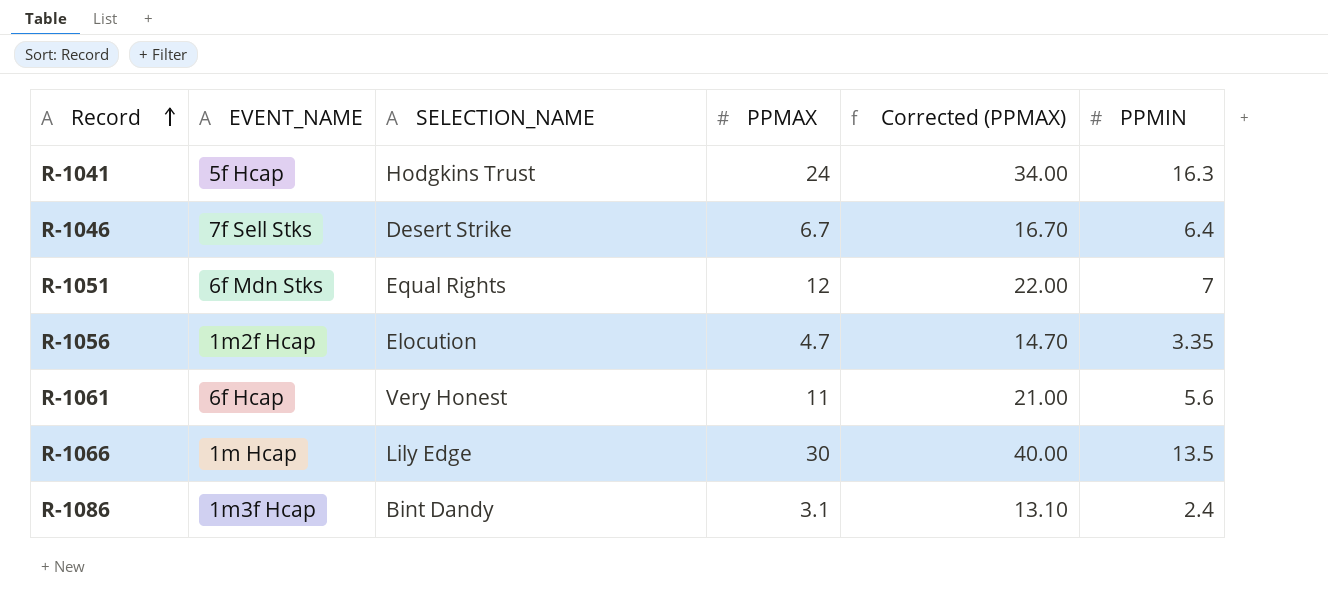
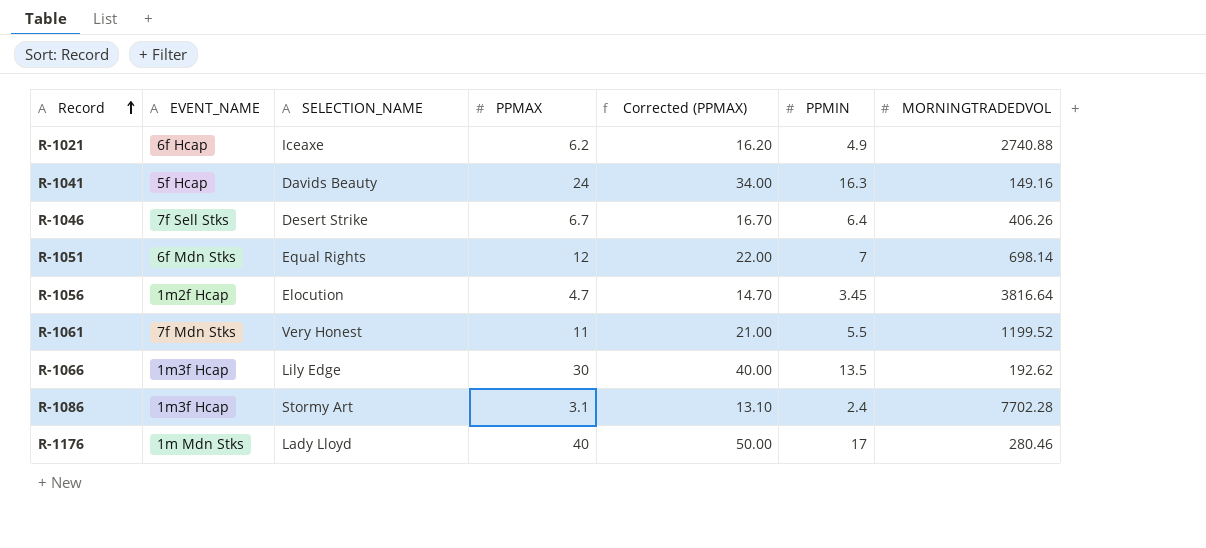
column MORNINGTRADEDVOL | position: none -> 7
row R-1021: none -> 6f Hcap | Iceaxe | 6.2 | 16.20 | 4.9 | 2740.88
R-1041 | SELECTION_NAME: Hodgkins Trust -> Davids Beauty
R-1056 | PPMIN: 3.35 -> 3.45
R-1061 | EVENT_NAME: 6f Hcap -> 7f Mdn Stks
R-1061 | PPMIN: 5.6 -> 5.5
R-1066 | EVENT_NAME: 1m Hcap -> 1m3f Hcap
R-1086 | SELECTION_NAME: Bint Dandy -> Stormy Art
row R-1176: none -> 1m Mdn Stks | Lady Lloyd | 40 | 50.00 | 17 | 280.46

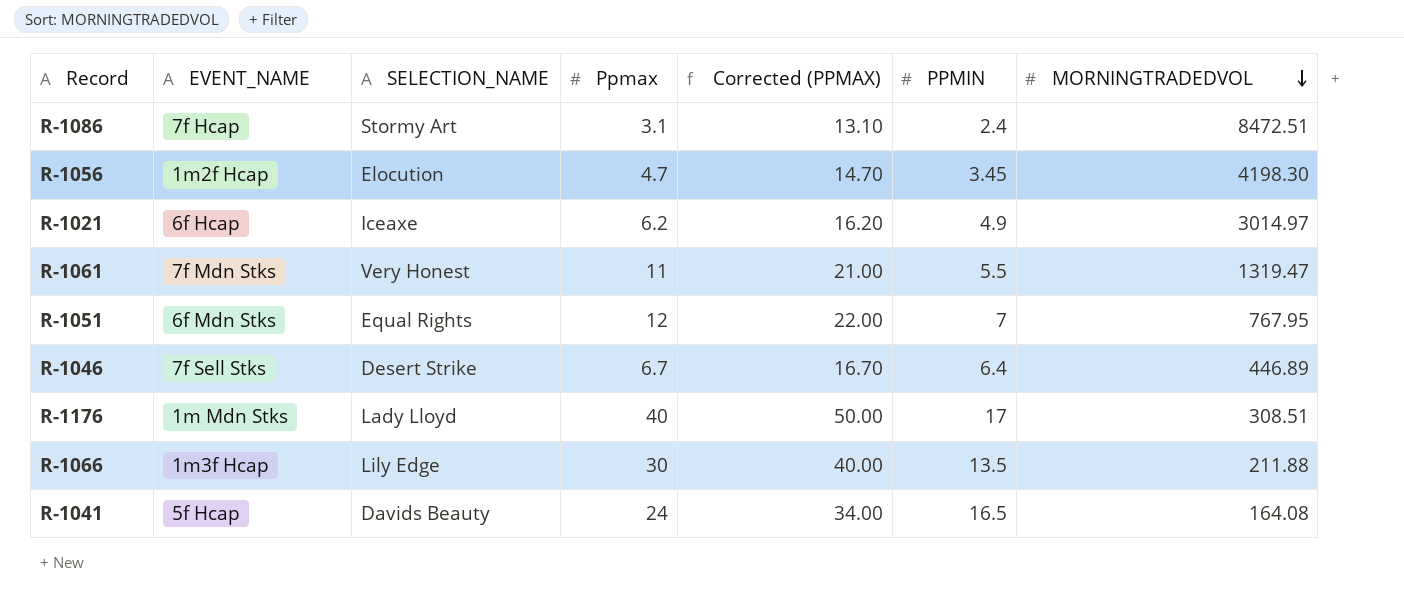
row order: Record ascending -> MORNINGTRADEDVOL descending
column name: PPMAX -> Ppmax
R-1086 | EVENT_NAME: 1m3f Hcap -> 7f Hcap
R-1086 | MORNINGTRADEDVOL: 7702.28 -> 8472.51
R-1056 | MORNINGTRADEDVOL: 3816.64 -> 4198.30
R-1021 | MORNINGTRADEDVOL: 2740.88 -> 3014.97
R-1061 | MORNINGTRADEDVOL: 1199.52 -> 1319.47
R-1051 | MORNINGTRADEDVOL: 698.14 -> 767.95
R-1046 | MORNINGTRADEDVOL: 406.26 -> 446.89
R-1176 | MORNINGTRADEDVOL: 280.46 -> 308.51
R-1066 | MORNINGTRADEDVOL: 192.62 -> 211.88
R-1041 | PPMIN: 16.3 -> 16.5
R-1041 | MORNINGTRADEDVOL: 149.16 -> 164.08

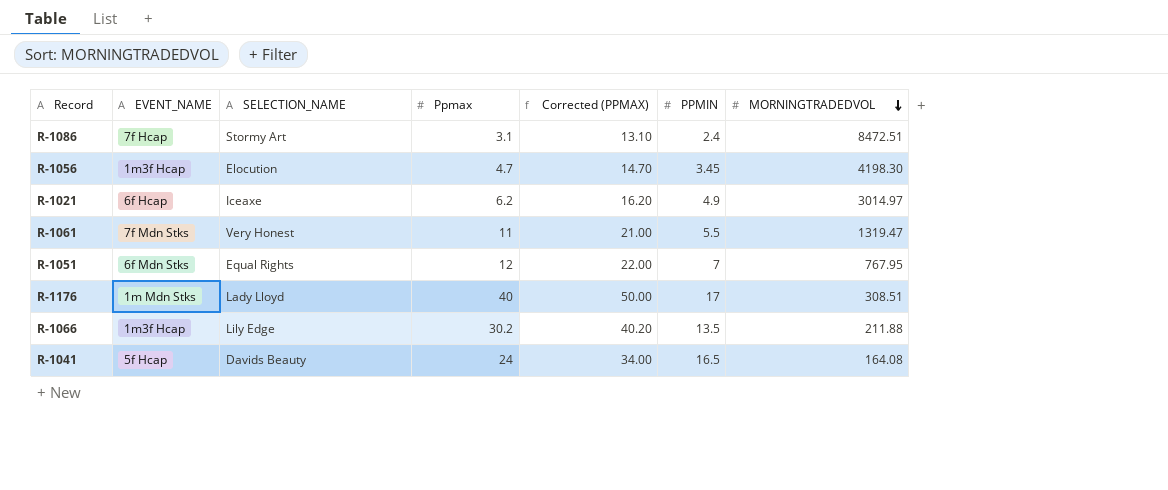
row R-1046: 7f Sell Stks | Desert Strike | 6.7 | 16.70 | 6.4 | 446.89 -> none
R-1056 | EVENT_NAME: 1m2f Hcap -> 1m3f Hcap
R-1066 | Ppmax: 30 -> 30.2
R-1066 | Corrected (PPMAX): 40.00 -> 40.20

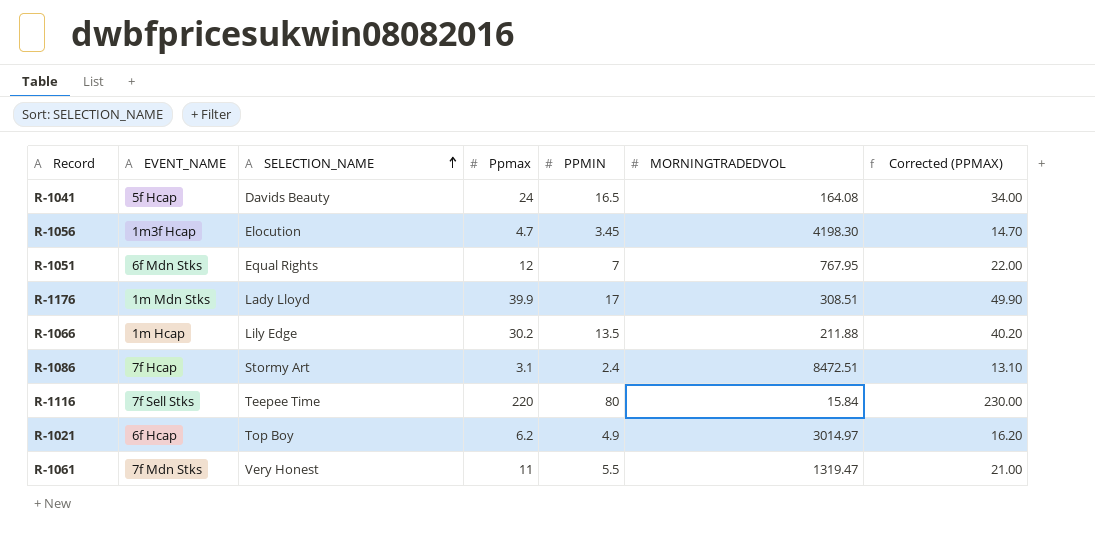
row order: MORNINGTRADEDVOL descending -> SELECTION_NAME ascending
column Corrected (PPMAX) | position: 5 -> 7
R-1176 | Ppmax: 40 -> 39.9
R-1176 | Corrected (PPMAX): 50.00 -> 49.90
R-1066 | EVENT_NAME: 1m3f Hcap -> 1m Hcap
row R-1116: none -> 7f Sell Stks | Teepee Time | 220 | 80 | 15.84 | 230.00
R-1021 | SELECTION_NAME: Iceaxe -> Top Boy

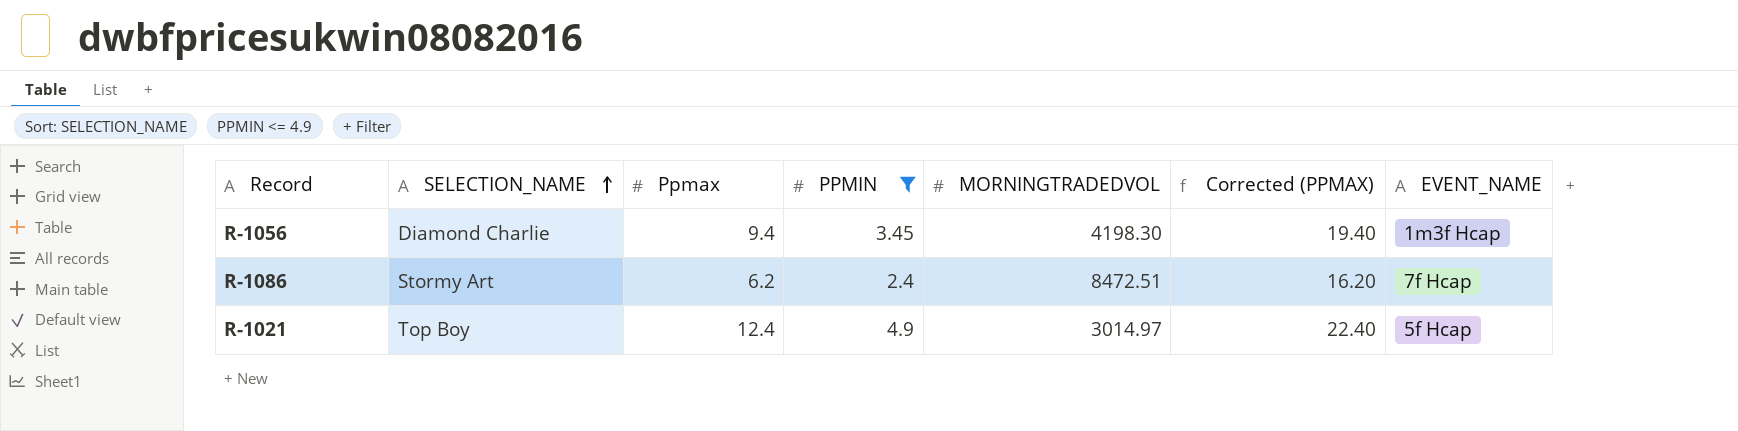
filter: none -> PPMIN <= 4.9
column EVENT_NAME | position: 2 -> 7
R-1056 | SELECTION_NAME: Elocution -> Diamond Charlie
R-1056 | Ppmax: 4.7 -> 9.4
R-1056 | Corrected (PPMAX): 14.70 -> 19.40
R-1086 | Ppmax: 3.1 -> 6.2
R-1086 | Corrected (PPMAX): 13.10 -> 16.20
R-1021 | Ppmax: 6.2 -> 12.4
R-1021 | Corrected (PPMAX): 16.20 -> 22.40
R-1021 | EVENT_NAME: 6f Hcap -> 5f Hcap

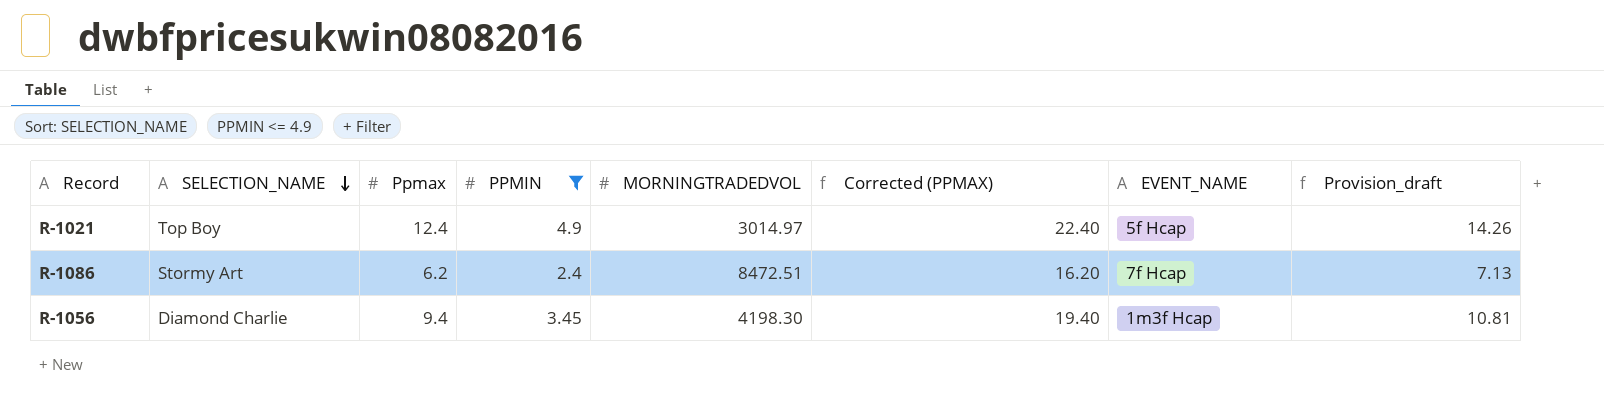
row order: SELECTION_NAME ascending -> SELECTION_NAME descending
column Provision_draft | formula: none -> [Ppmax] * 1.15

